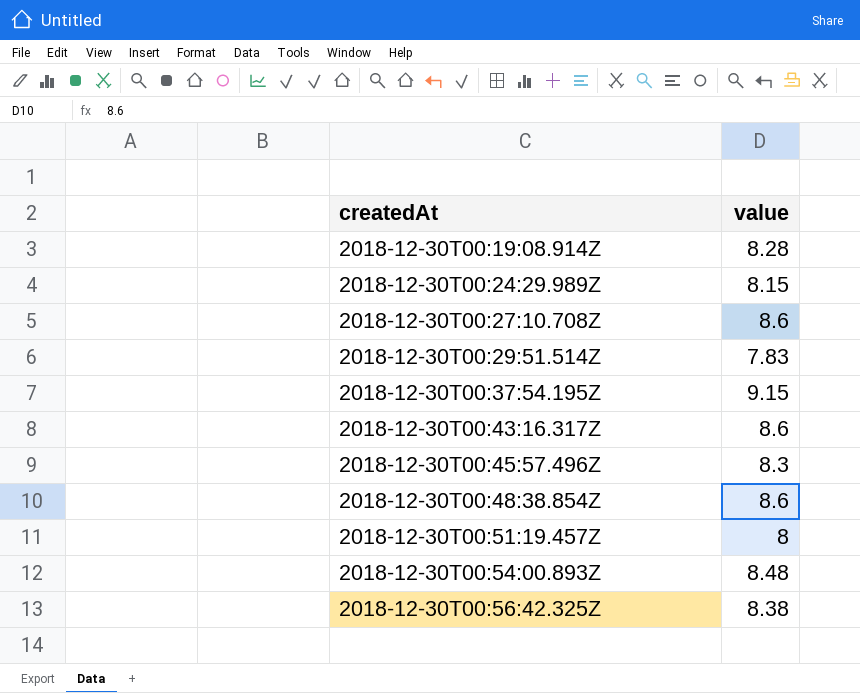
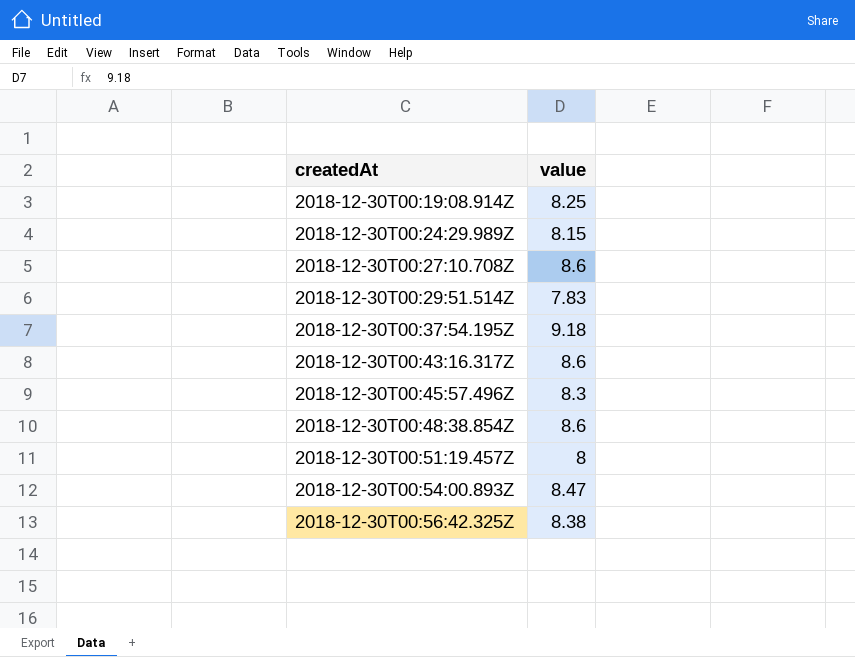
2018-12-30T00:19:08.914Z | value: 8.28 -> 8.25
2018-12-30T00:37:54.195Z | value: 9.15 -> 9.18
2018-12-30T00:54:00.893Z | value: 8.48 -> 8.47

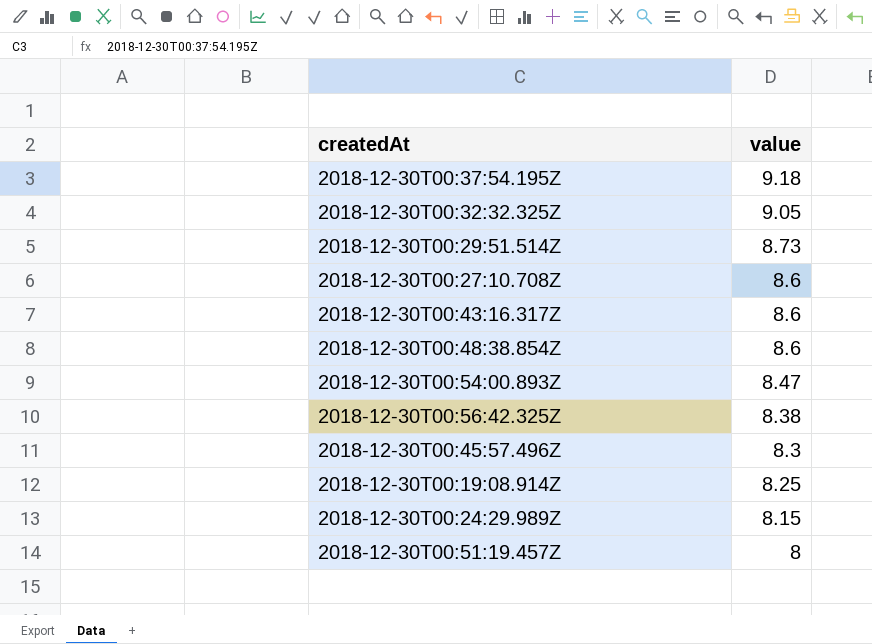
row order: createdAt ascending -> value descending
row 2018-12-30T00:32:32.325Z: none -> 9.05
2018-12-30T00:29:51.514Z | value: 7.83 -> 8.73

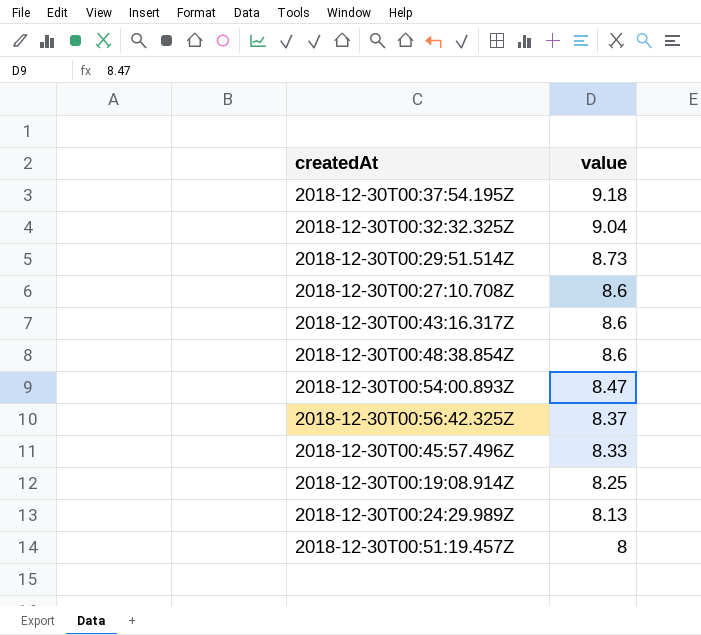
2018-12-30T00:32:32.325Z | value: 9.05 -> 9.04
2018-12-30T00:56:42.325Z | value: 8.38 -> 8.37
2018-12-30T00:45:57.496Z | value: 8.3 -> 8.33
2018-12-30T00:24:29.989Z | value: 8.15 -> 8.13

